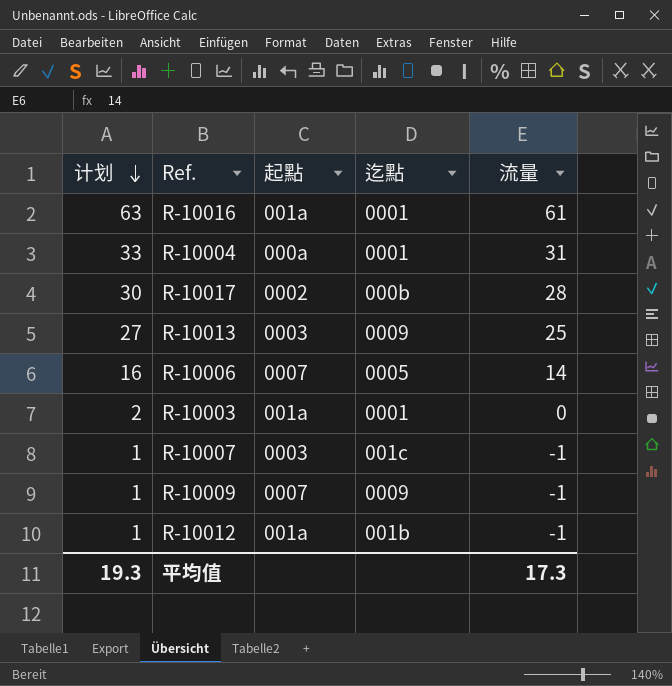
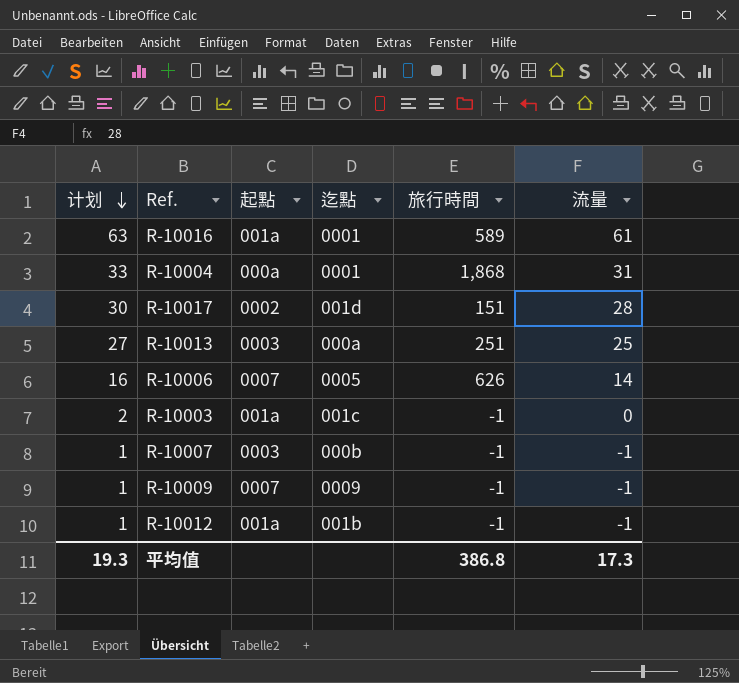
column 旅行時間 | position: none -> 5
R-10017 | 迄點: 000b -> 001d
R-10013 | 迄點: 0009 -> 000a
R-10003 | 迄點: 0001 -> 001c
R-10007 | 迄點: 001c -> 000b

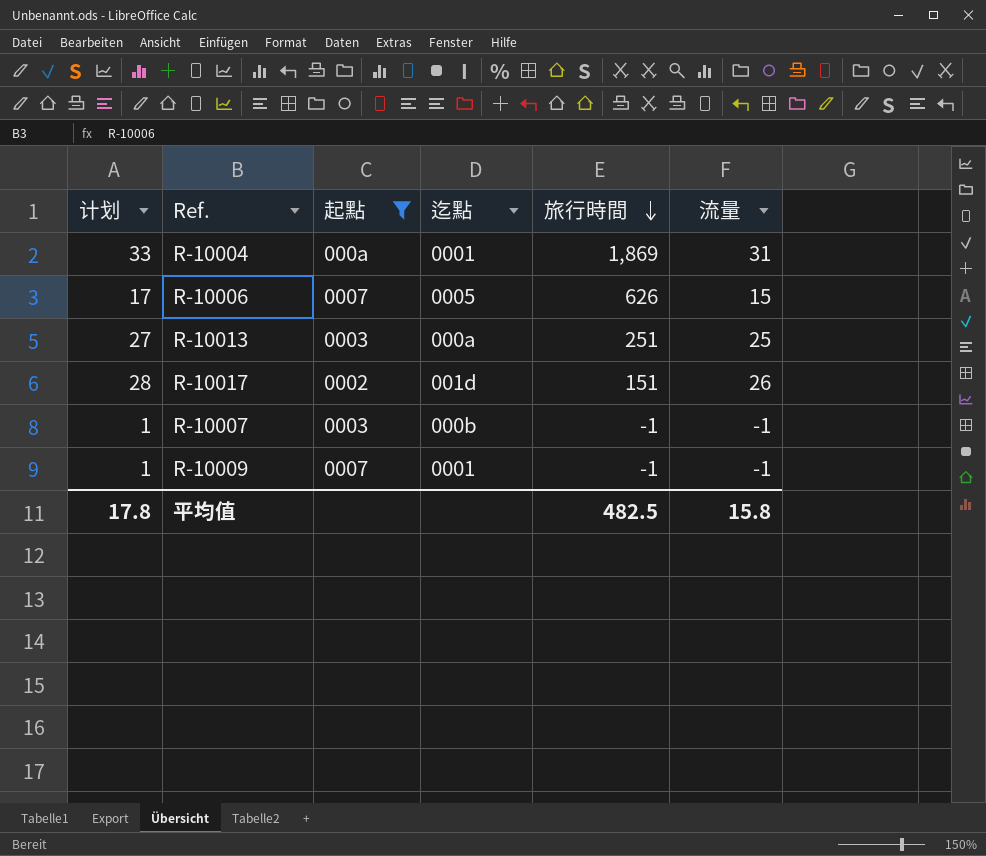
filter: none -> 起點 != 001a
row order: 计划 descending -> 旅行時間 descending
R-10004 | 旅行時間: 1,868 -> 1,869
R-10006 | 计划: 16 -> 17
R-10006 | 流量: 14 -> 15
R-10017 | 计划: 30 -> 28
R-10017 | 流量: 28 -> 26
R-10009 | 迄點: 0009 -> 0001
平均值 | 计划: 19.3 -> 17.8
平均值 | 旅行時間: 386.8 -> 482.5
平均值 | 流量: 17.3 -> 15.8

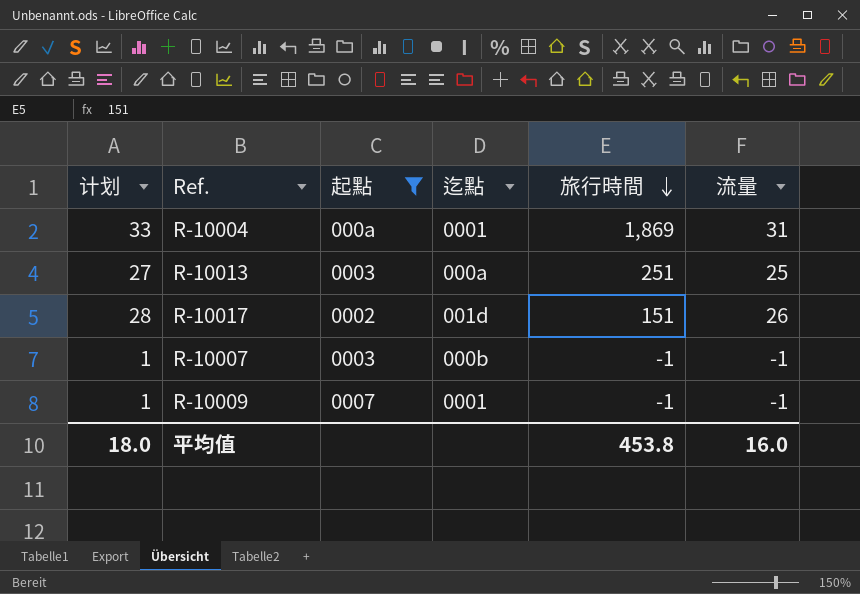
row R-10006: 17 | 0007 | 0005 | 626 | 15 -> none
平均值 | 计划: 17.8 -> 18.0
平均值 | 旅行時間: 482.5 -> 453.8
平均值 | 流量: 15.8 -> 16.0

